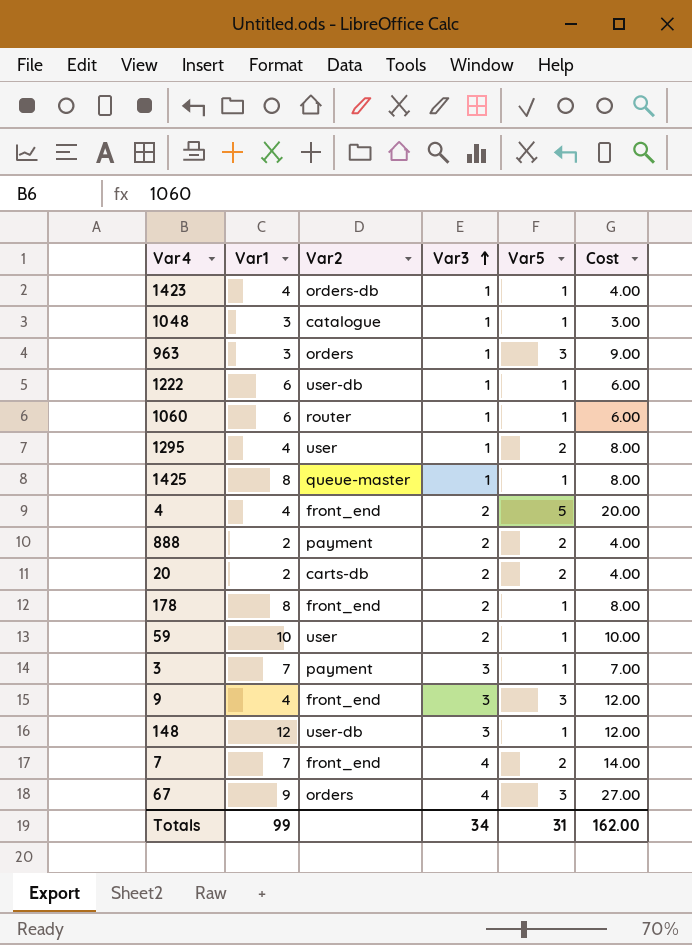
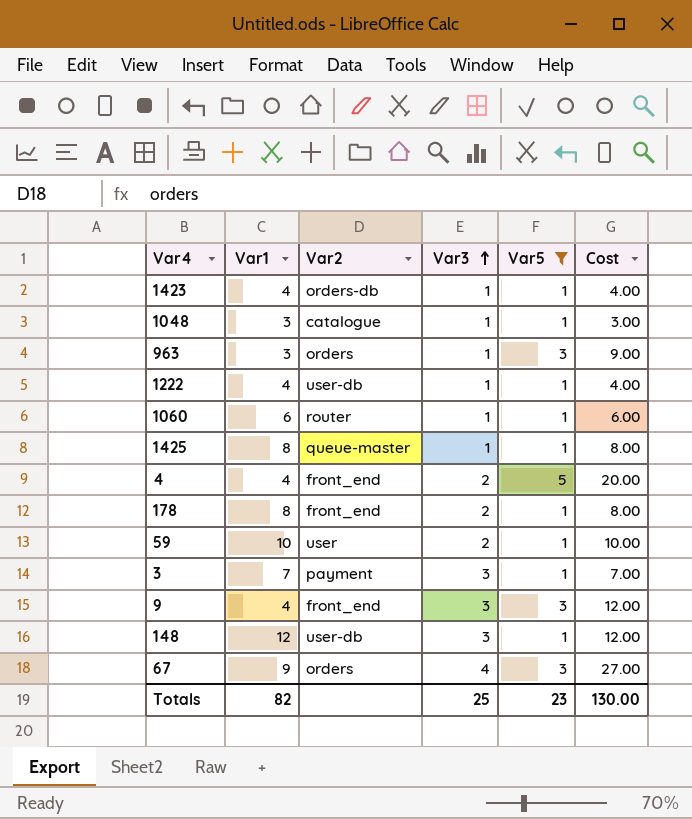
filter: none -> Var5 != 2
1222 | Var1: 6 -> 4
1222 | Cost: 6.00 -> 4.00
Totals | Var1: 99 -> 82
Totals | Var3: 34 -> 25
Totals | Var5: 31 -> 23
Totals | Cost: 162.00 -> 130.00

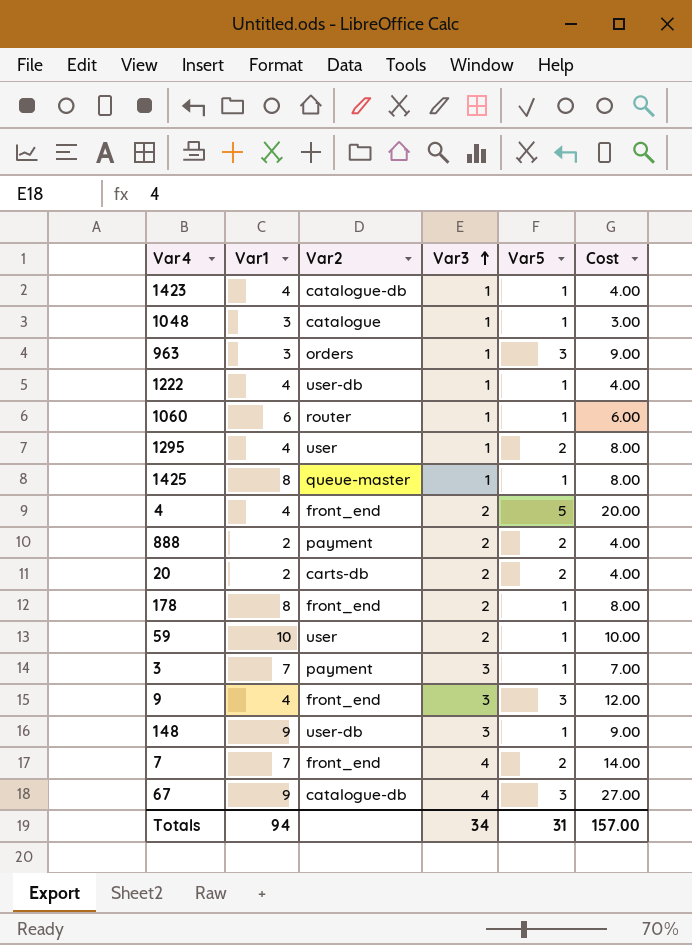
filter: Var5 != 2 -> none
1423 | Var2: orders-db -> catalogue-db
148 | Var1: 12 -> 9
148 | Cost: 12.00 -> 9.00
67 | Var2: orders -> catalogue-db
Totals | Var1: 82 -> 94
Totals | Var3: 25 -> 34
Totals | Var5: 23 -> 31
Totals | Cost: 130.00 -> 157.00

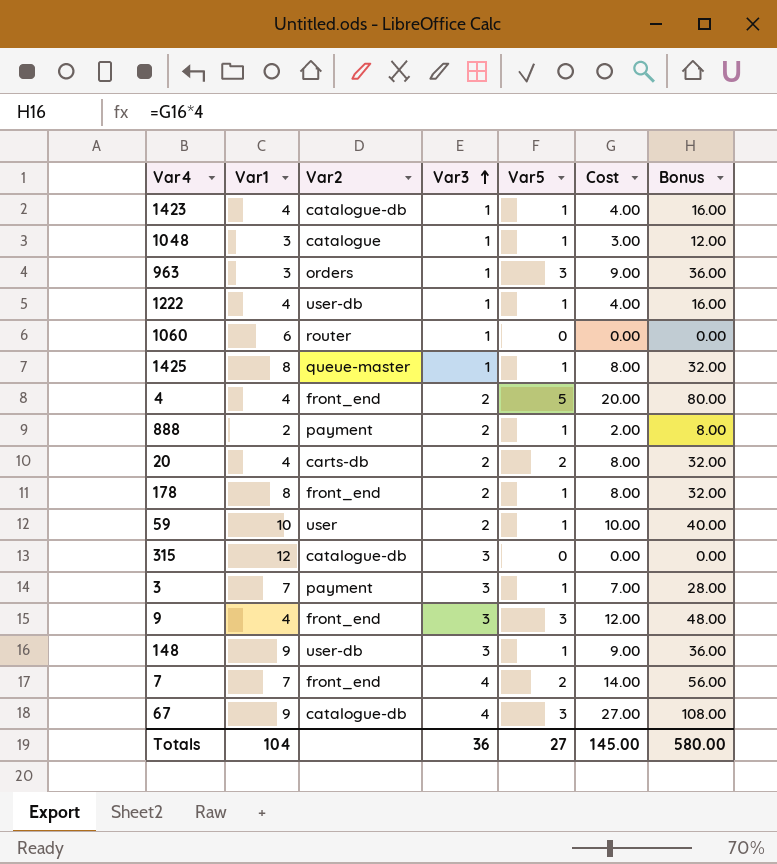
column Bonus | formula: none -> [Cost] * 4
row 1295: 4 | user | 1 | 2 | 8.00 -> none
1060 | Var5: 1 -> 0
1060 | Cost: 6.00 -> 0.00
888 | Var5: 2 -> 1
888 | Cost: 4.00 -> 2.00
20 | Var1: 2 -> 4
20 | Cost: 4.00 -> 8.00
row 315: none -> 12 | catalogue-db | 3 | 0 | 0.00 | 0.00
Totals | Var1: 94 -> 104
Totals | Var3: 34 -> 36
Totals | Var5: 31 -> 27
Totals | Cost: 157.00 -> 145.00

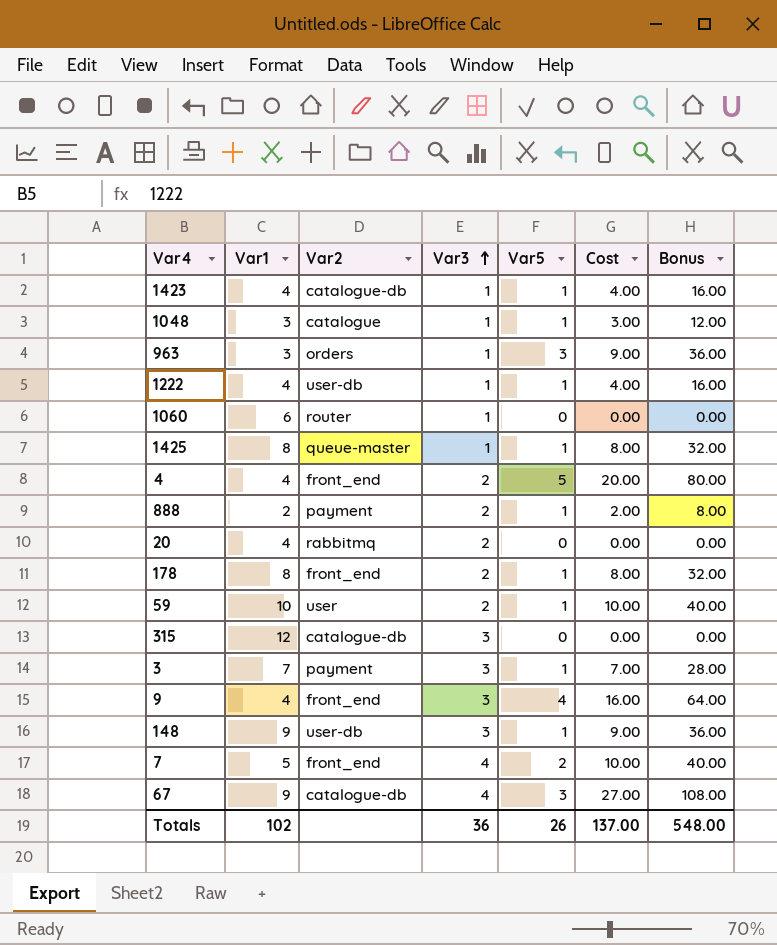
20 | Var2: carts-db -> rabbitmq
20 | Var5: 2 -> 0
20 | Cost: 8.00 -> 0.00
20 | Bonus: 32.00 -> 0.00
9 | Var5: 3 -> 4
9 | Cost: 12.00 -> 16.00
9 | Bonus: 48.00 -> 64.00
7 | Var1: 7 -> 5
7 | Cost: 14.00 -> 10.00
7 | Bonus: 56.00 -> 40.00
Totals | Var1: 104 -> 102
Totals | Var5: 27 -> 26
Totals | Cost: 145.00 -> 137.00
Totals | Bonus: 580.00 -> 548.00

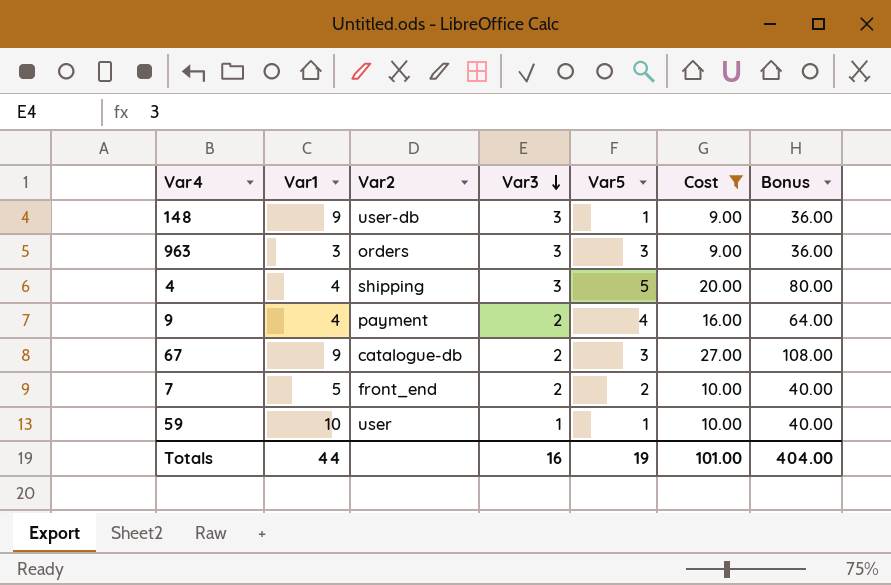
filter: none -> Cost >= 9.00
row order: Var3 ascending -> Var3 descending
963 | Var3: 1 -> 3
4 | Var2: front_end -> shipping
4 | Var3: 2 -> 3
9 | Var2: front_end -> payment
9 | Var3: 3 -> 2
67 | Var3: 4 -> 2
7 | Var3: 4 -> 2
59 | Var3: 2 -> 1
Totals | Var1: 102 -> 44
Totals | Var3: 36 -> 16
Totals | Var5: 26 -> 19
Totals | Cost: 137.00 -> 101.00
Totals | Bonus: 548.00 -> 404.00

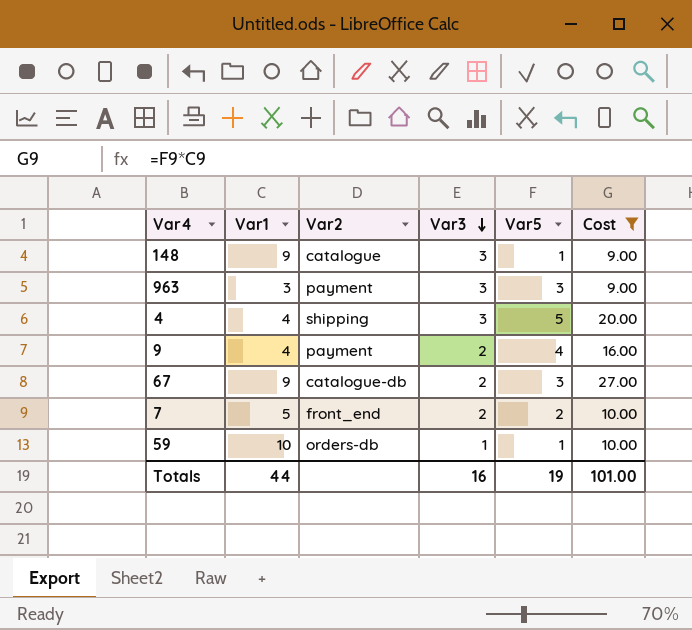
column Bonus | formula: [Cost] * 4 -> none
148 | Var2: user-db -> catalogue
963 | Var2: orders -> payment
59 | Var2: user -> orders-db

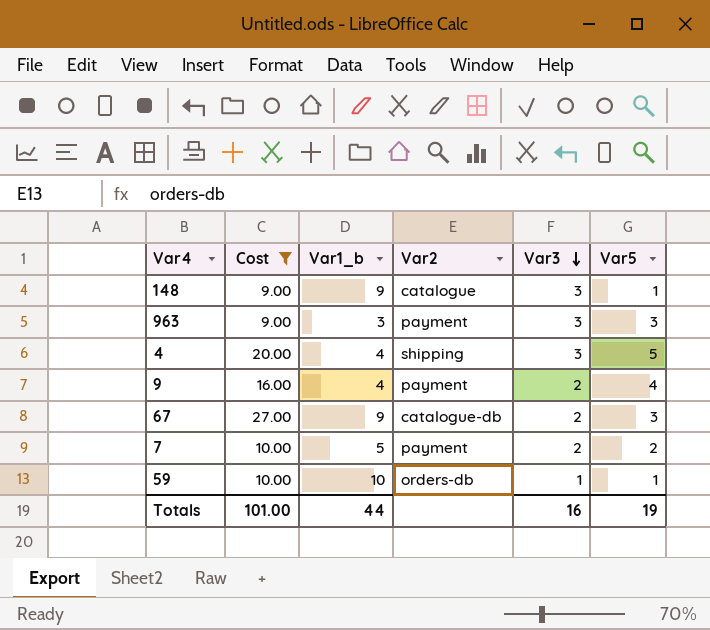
column Cost | position: 6 -> 2
column name: Var1 -> Var1_b
7 | Var2: front_end -> payment

